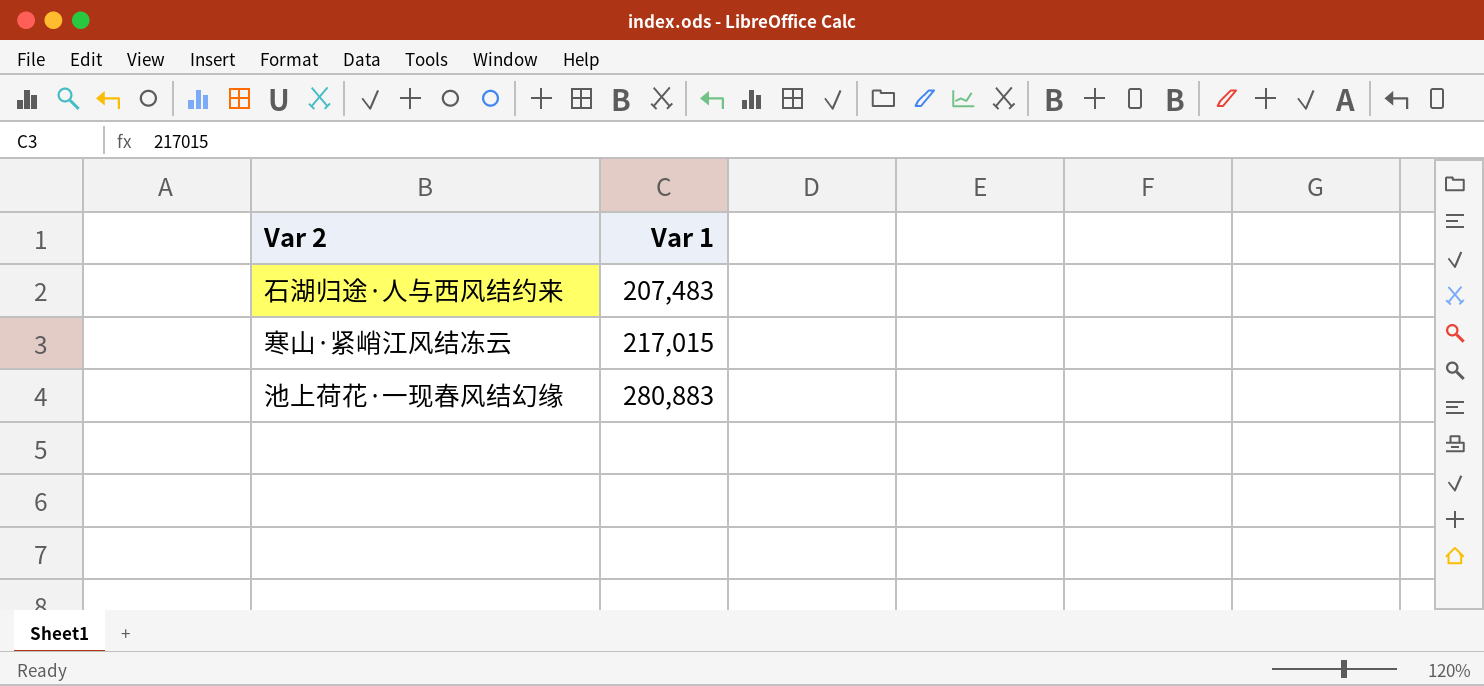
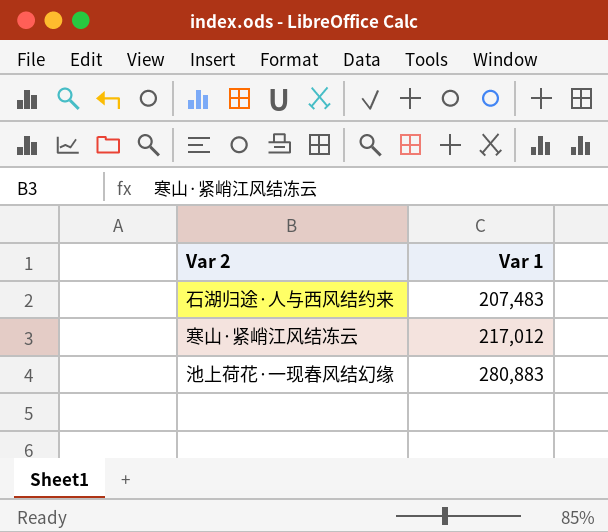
寒山·紧峭江风结冻云 | Var 1: 217,015 -> 217,012

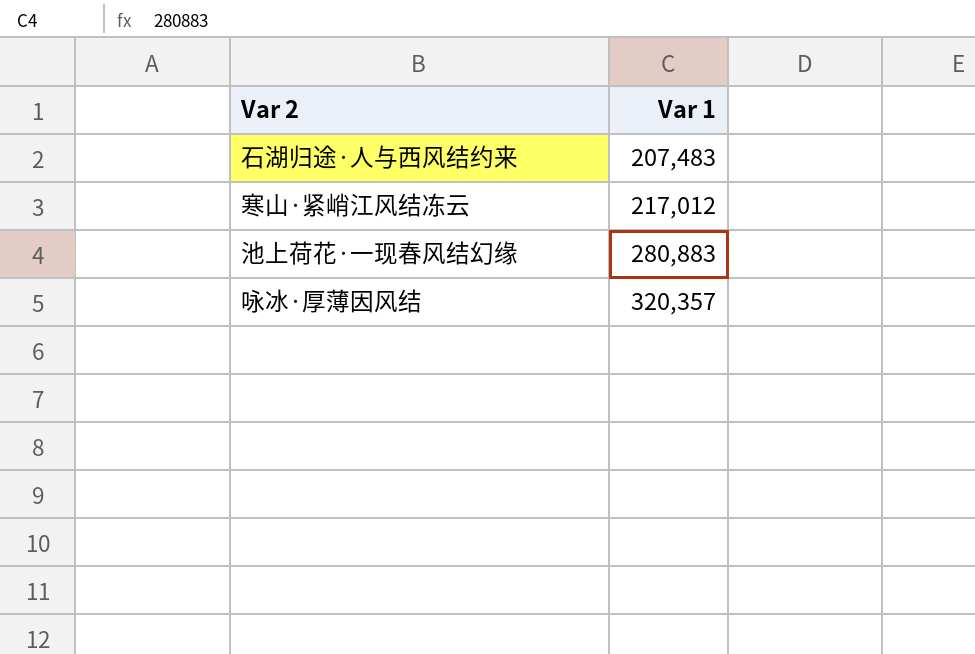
row 咏冰·厚薄因风结: none -> 320,357

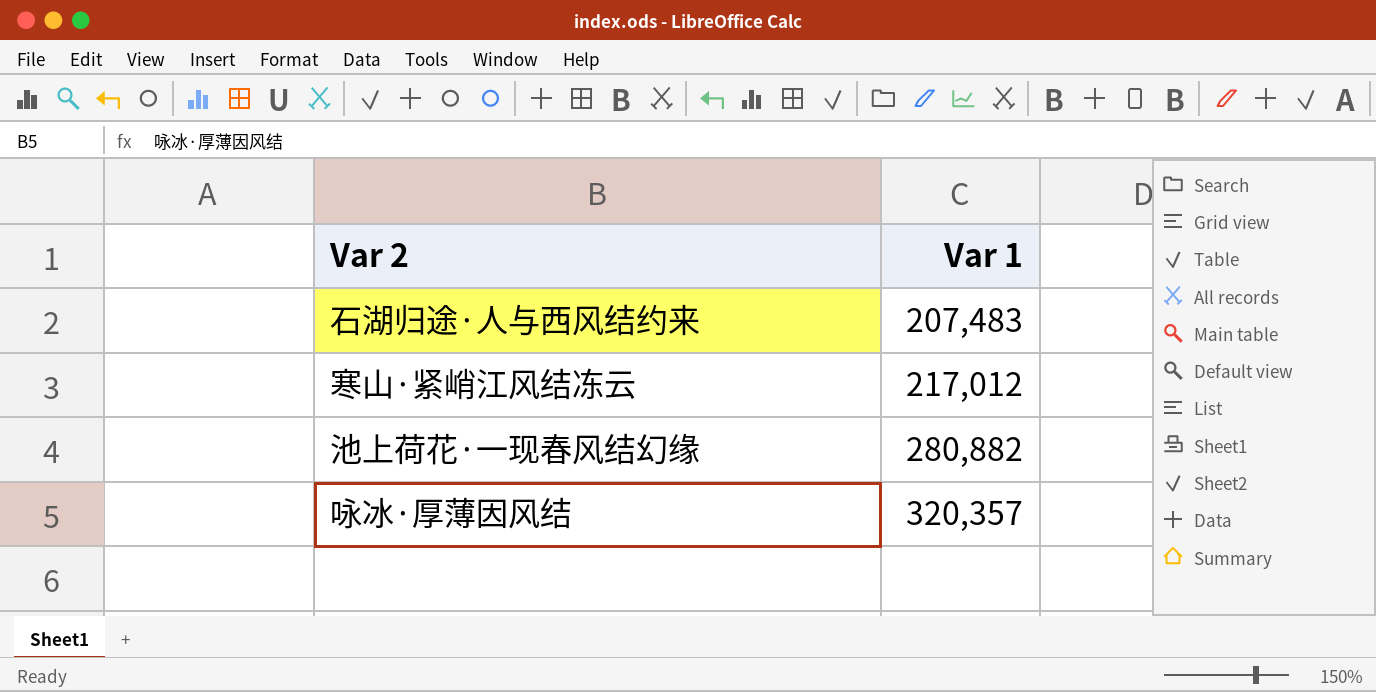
池上荷花·一现春风结幻缘 | Var 1: 280,883 -> 280,882

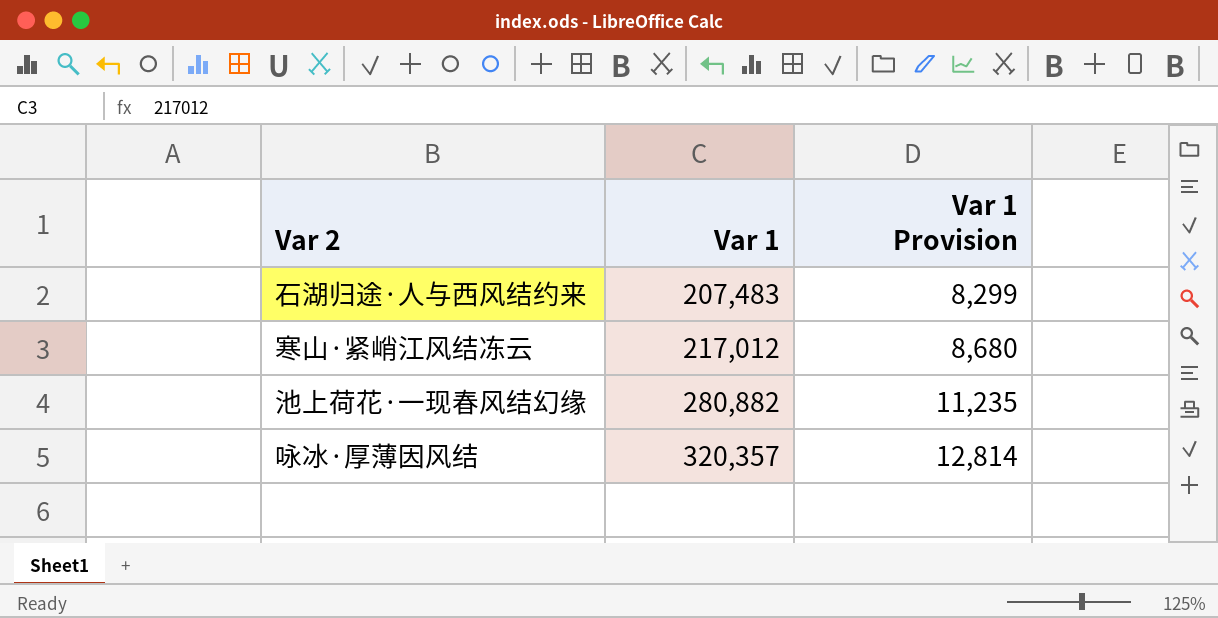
column Var 1 Provision | formula: none -> [Var 1] * 0.04

